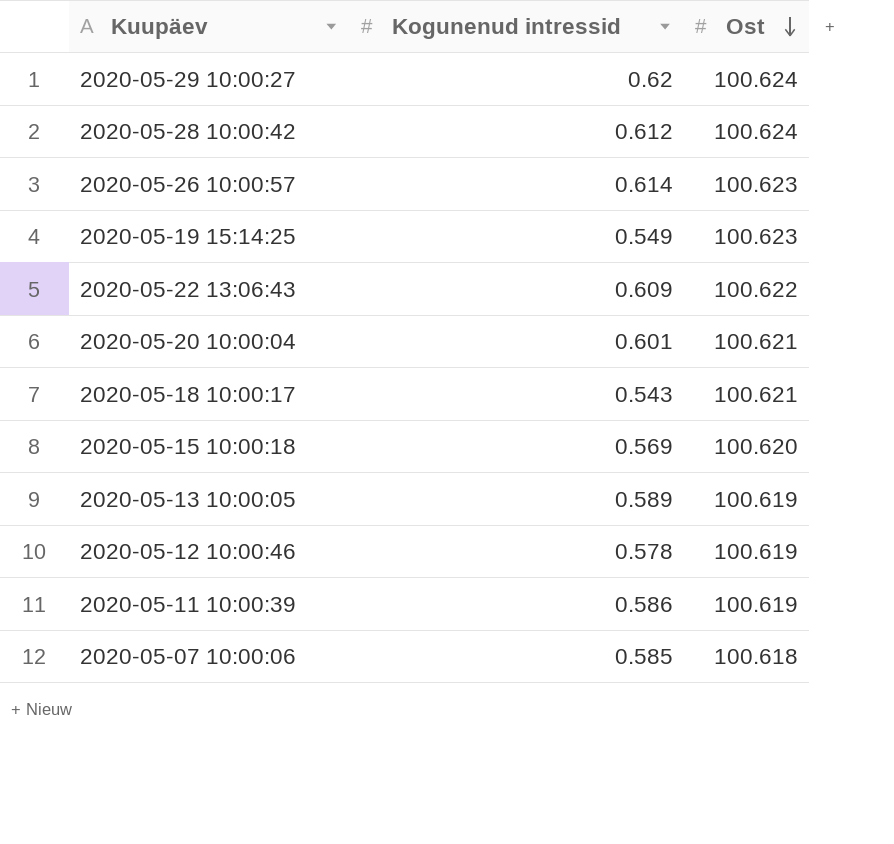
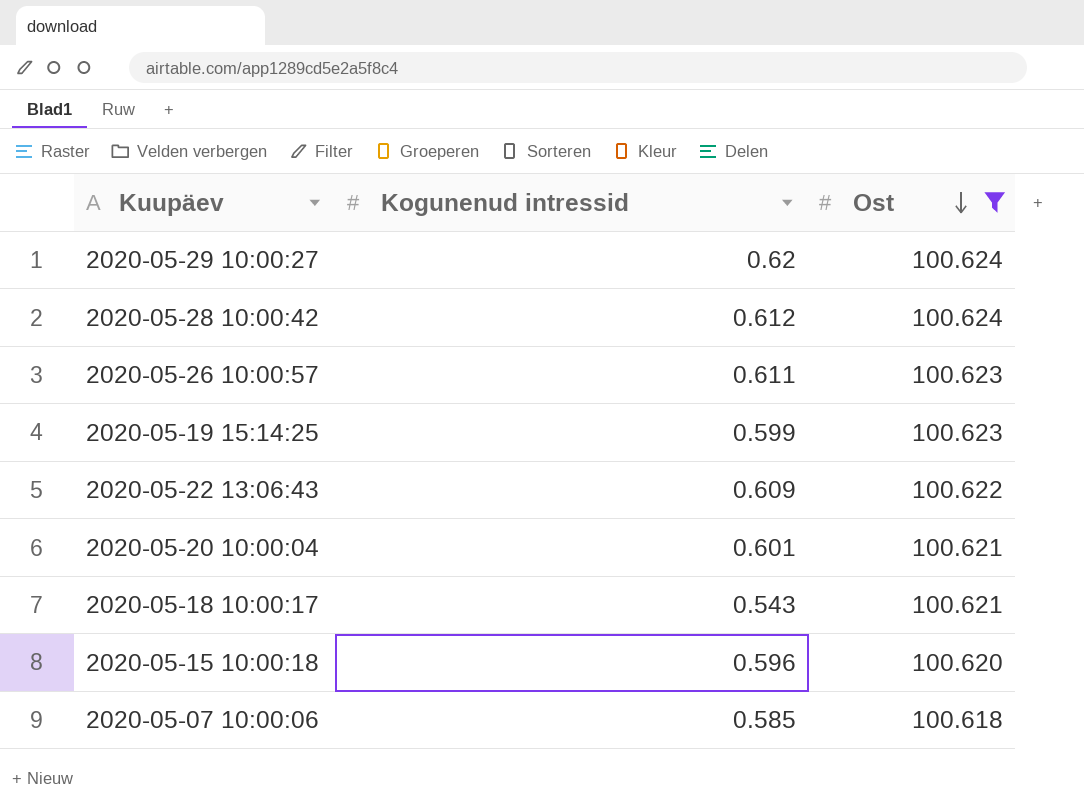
filter: none -> Ost != 100.619
2020-05-26 10:00:57 | Kogunenud intressid: 0.614 -> 0.611
2020-05-19 15:14:25 | Kogunenud intressid: 0.549 -> 0.599
2020-05-15 10:00:18 | Kogunenud intressid: 0.569 -> 0.596

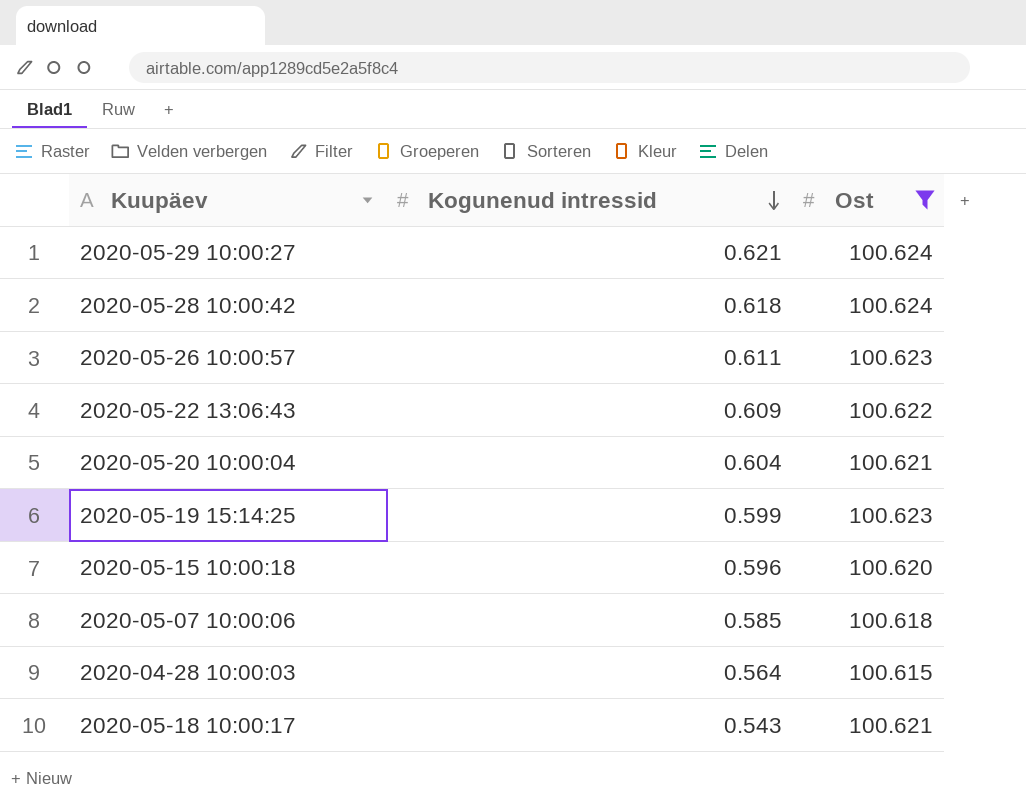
row order: Ost descending -> Kogunenud intressid descending
2020-05-29 10:00:27 | Kogunenud intressid: 0.62 -> 0.621
2020-05-28 10:00:42 | Kogunenud intressid: 0.612 -> 0.618
2020-05-20 10:00:04 | Kogunenud intressid: 0.601 -> 0.604
row 2020-04-28 10:00:03: none -> 0.564 | 100.615

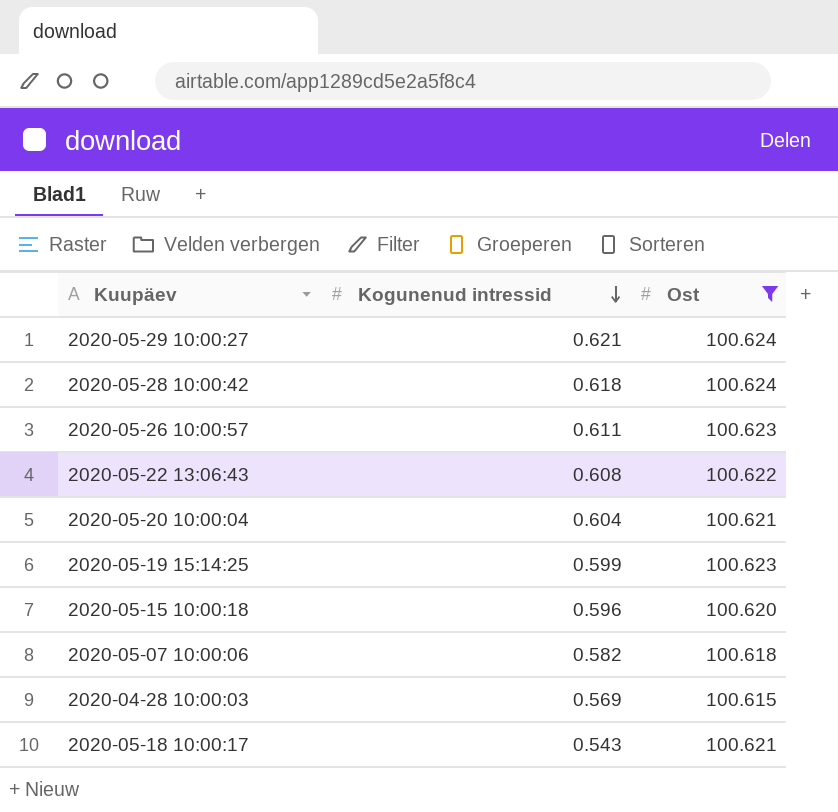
2020-05-22 13:06:43 | Kogunenud intressid: 0.609 -> 0.608
2020-05-07 10:00:06 | Kogunenud intressid: 0.585 -> 0.582
2020-04-28 10:00:03 | Kogunenud intressid: 0.564 -> 0.569

